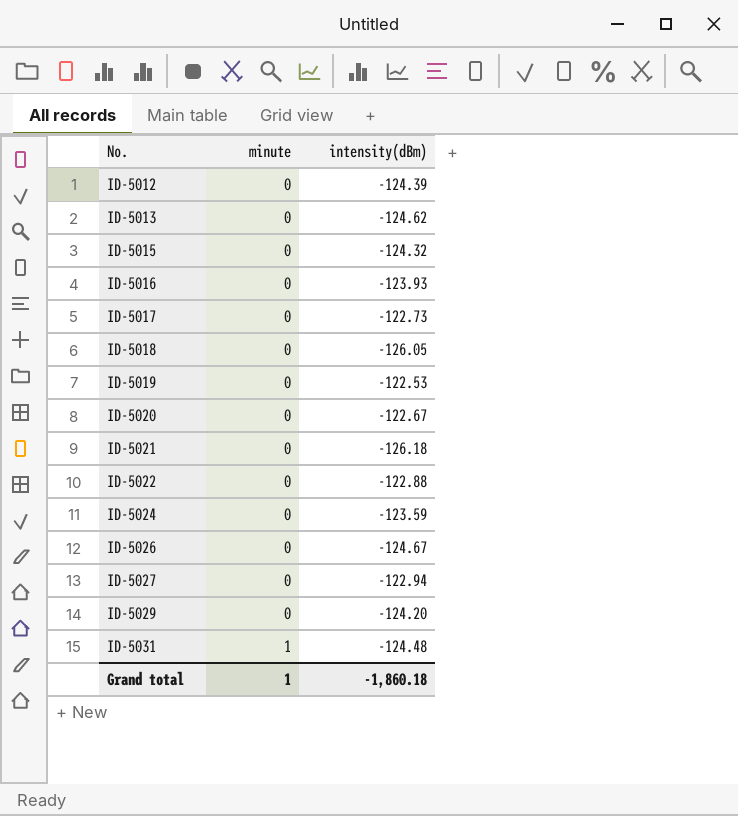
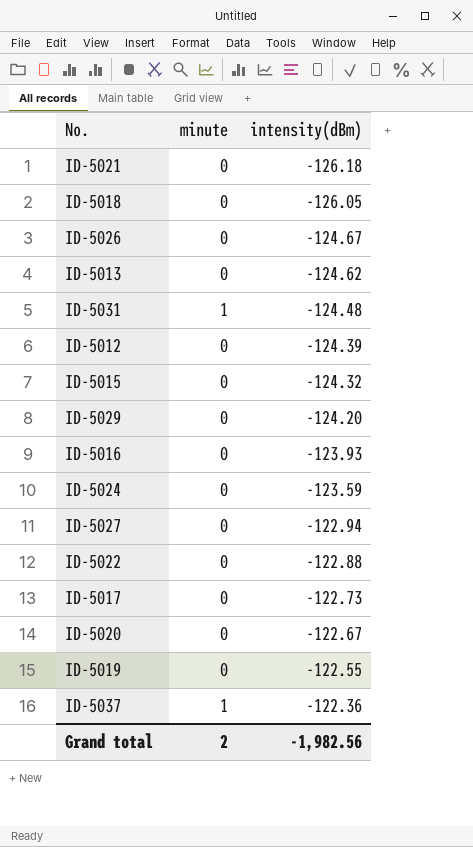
row order: No. ascending -> intensity(dBm) ascending
ID-5019 | intensity(dBm): -122.53 -> -122.55
row ID-5037: none -> 1 | -122.36
Grand total | minute: 1 -> 2
Grand total | intensity(dBm): -1,860.18 -> -1,982.56

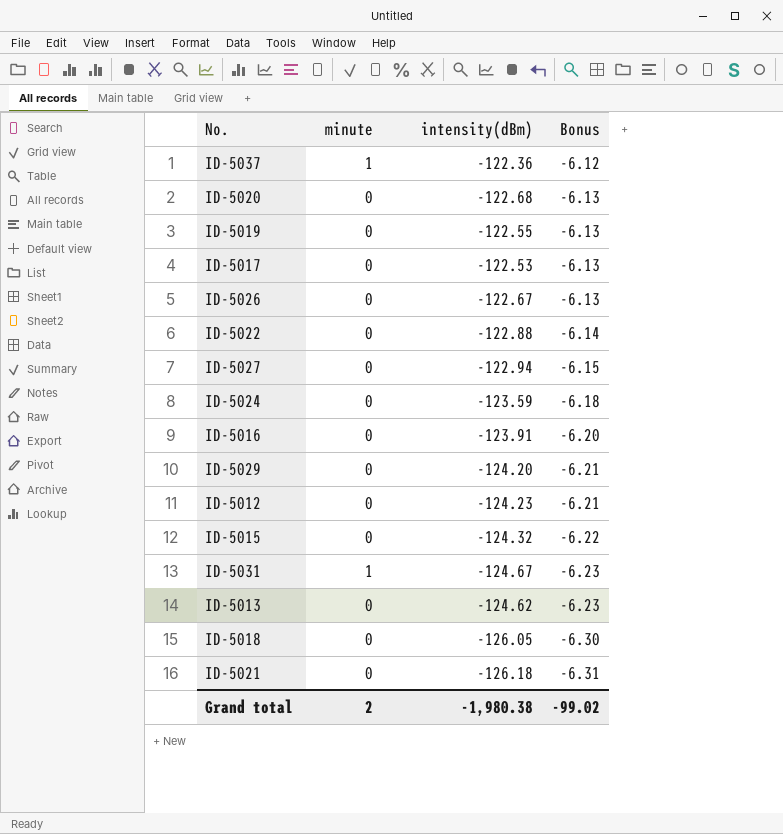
row order: intensity(dBm) ascending -> Bonus descending
column Bonus | formula: none -> [intensity(dBm)] * 0.05
ID-5020 | intensity(dBm): -122.67 -> -122.68
ID-5017 | intensity(dBm): -122.73 -> -122.53
ID-5026 | intensity(dBm): -124.67 -> -122.67
ID-5016 | intensity(dBm): -123.93 -> -123.91
ID-5012 | intensity(dBm): -124.39 -> -124.23
ID-5031 | intensity(dBm): -124.48 -> -124.67
Grand total | intensity(dBm): -1,982.56 -> -1,980.38

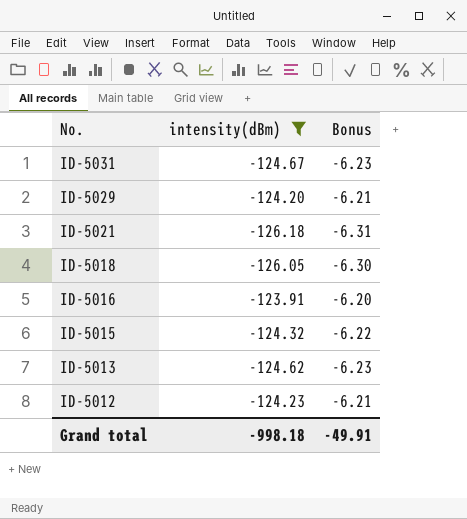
filter: none -> intensity(dBm) <= -123.91
row order: Bonus descending -> No. descending
column minute | position: 2 -> none
Grand total | intensity(dBm): -1,980.38 -> -998.18
Grand total | Bonus: -99.02 -> -49.91

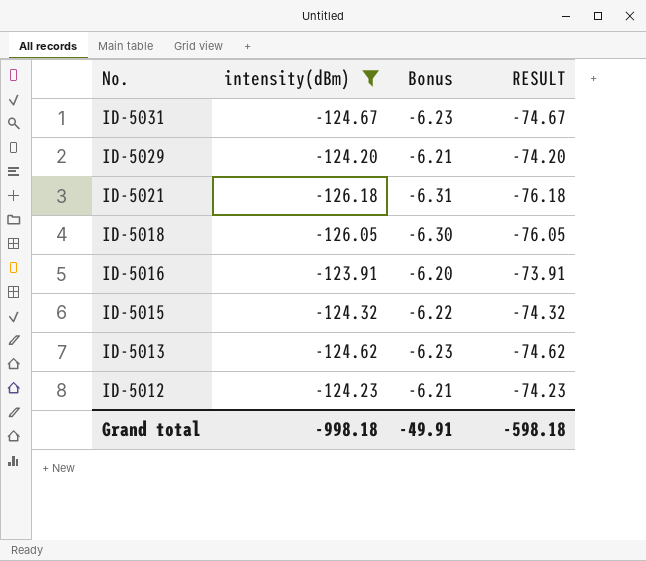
column RESULT | formula: none -> [intensity(dBm)] + 50

